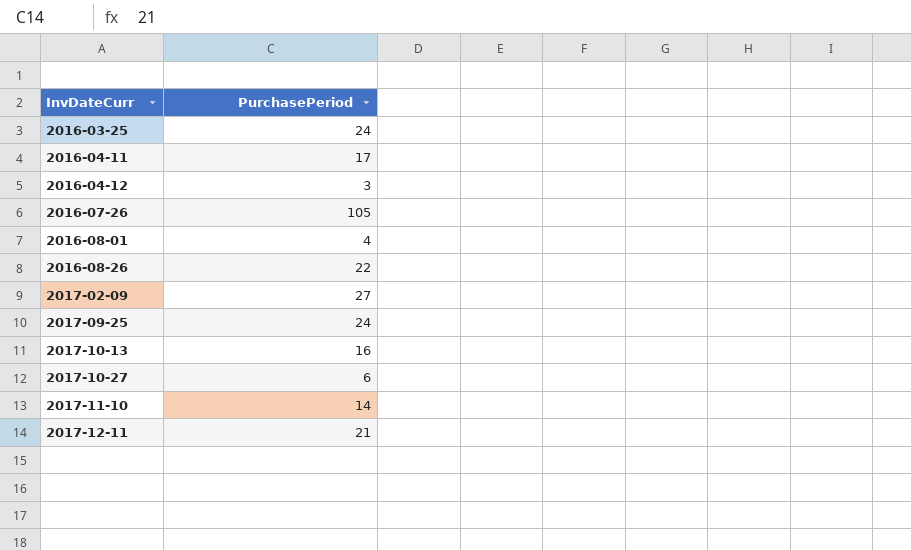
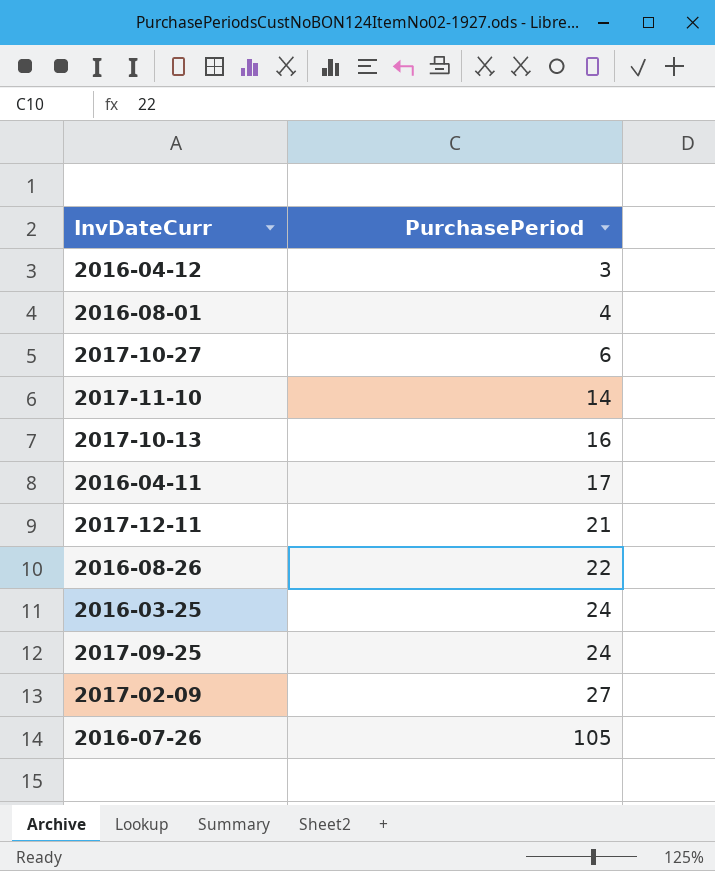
row order: InvDateCurr ascending -> PurchasePeriod ascending

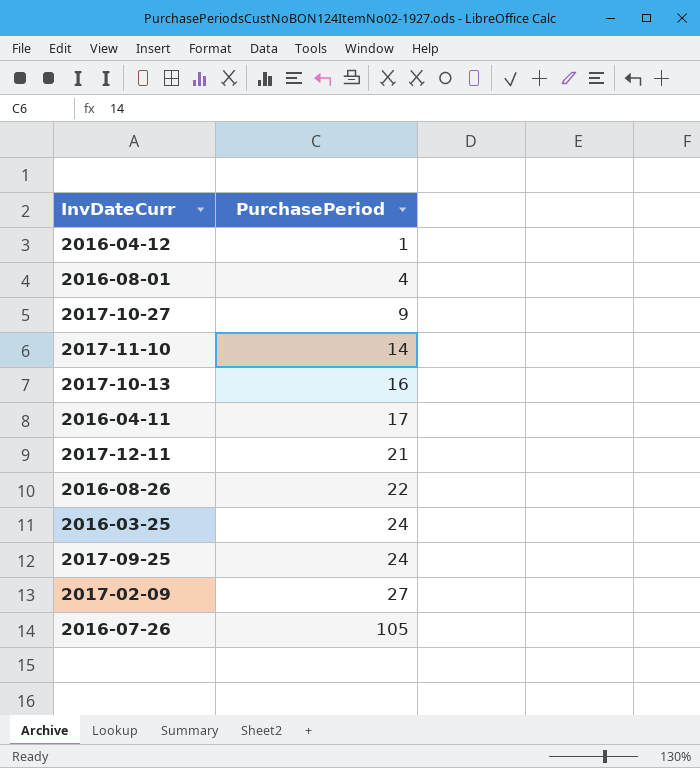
2016-04-12 | PurchasePeriod: 3 -> 1
2017-10-27 | PurchasePeriod: 6 -> 9

